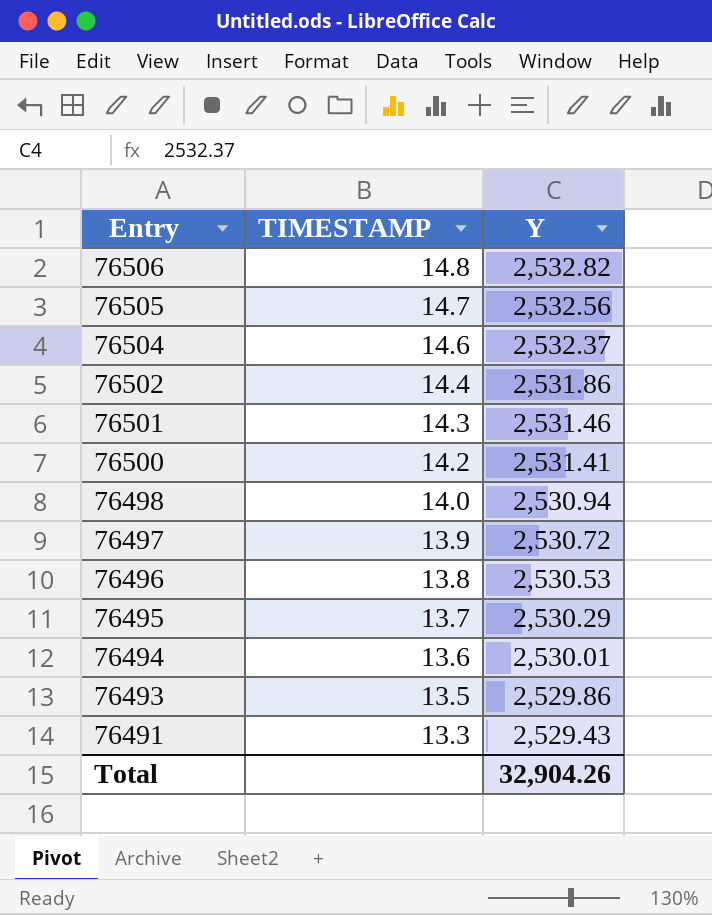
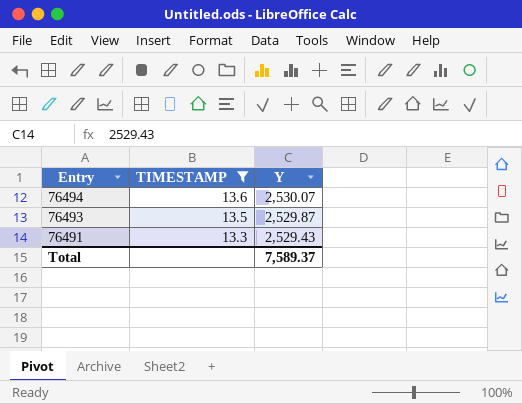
filter: none -> TIMESTAMP <= 13.6
76494 | Y: 2,530.01 -> 2,530.07
76493 | Y: 2,529.86 -> 2,529.87
Total | Y: 32,904.26 -> 7,589.37

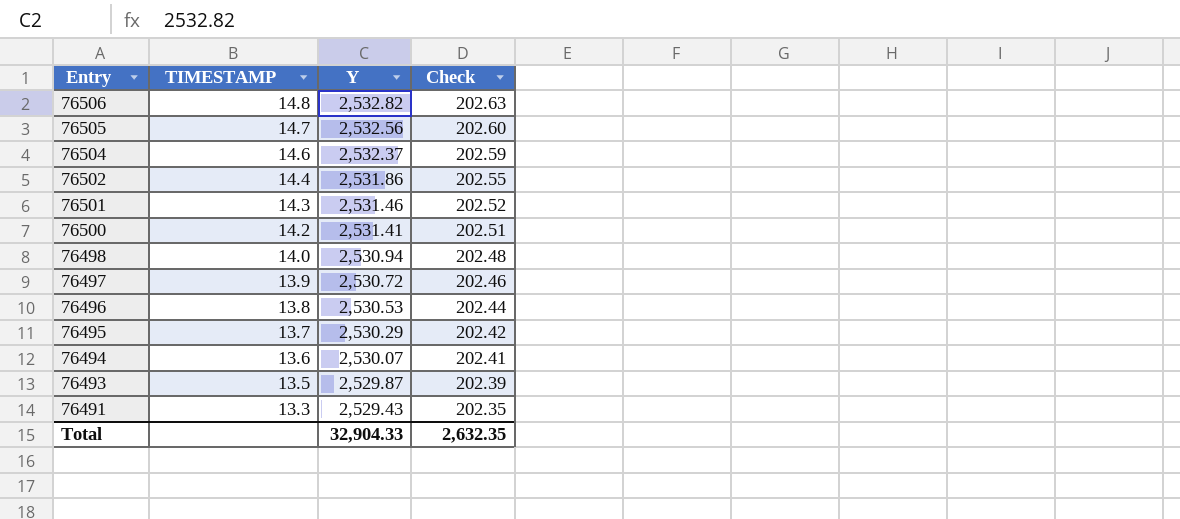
filter: TIMESTAMP <= 13.6 -> none
column Check | formula: none -> [Y] * 0.08
Total | Y: 7,589.37 -> 32,904.33

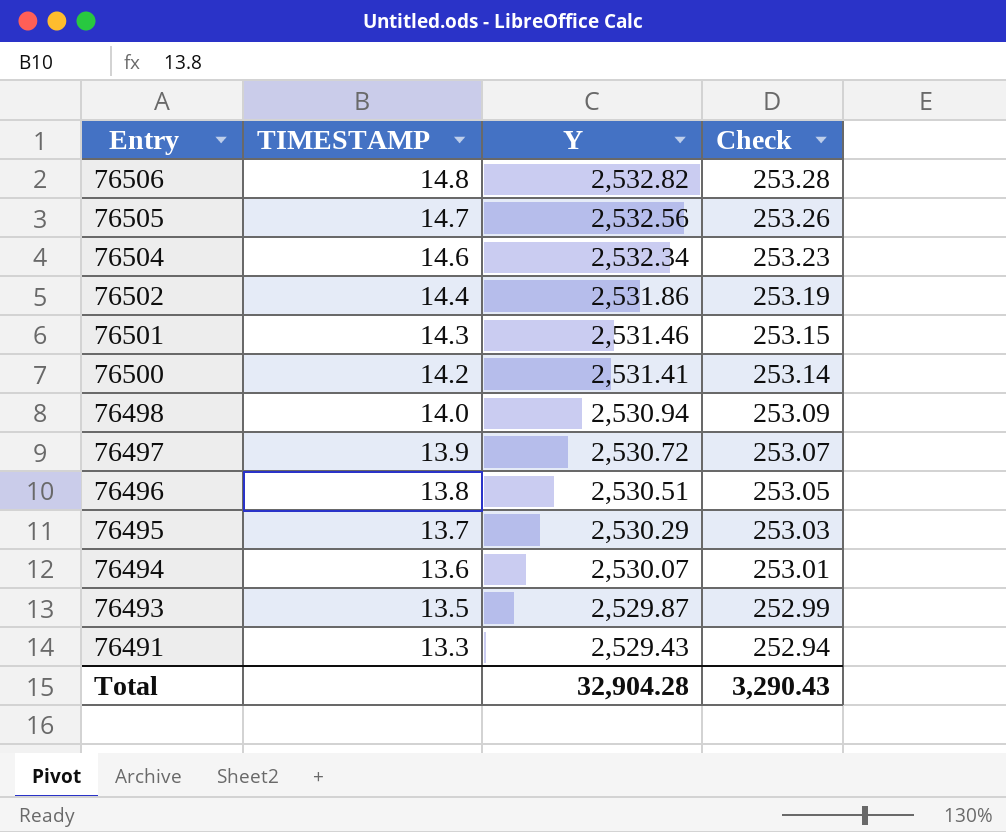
column Check | formula: [Y] * 0.08 -> [Y] * 0.1
76504 | Y: 2,532.37 -> 2,532.34
76496 | Y: 2,530.53 -> 2,530.51
Total | Y: 32,904.33 -> 32,904.28
Total | Check: 2,632.35 -> 3,290.43

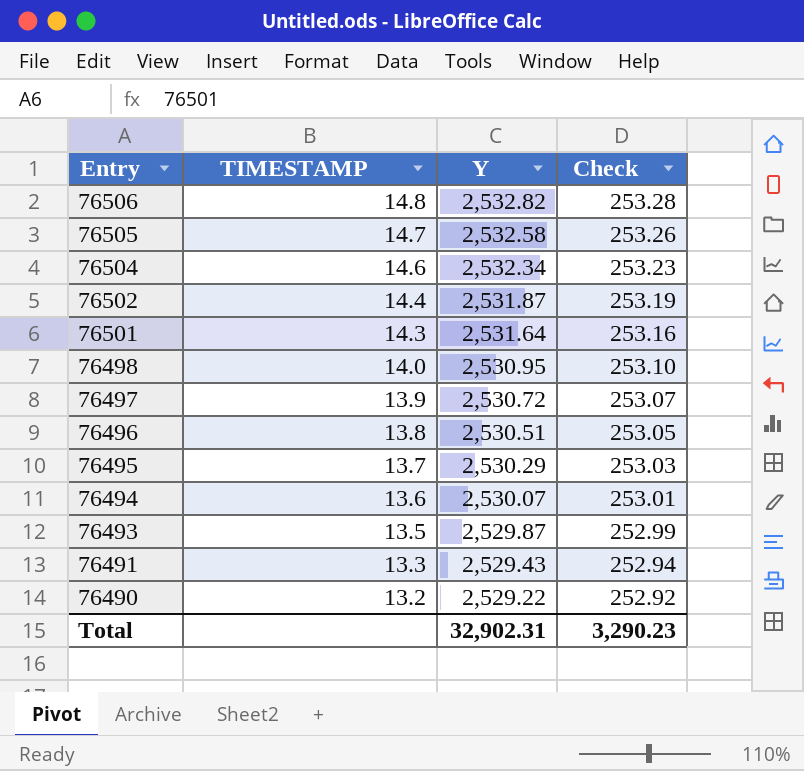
row 76500: 14.2 | 2,531.41 | 253.14 -> none
76505 | Y: 2,532.56 -> 2,532.58
76502 | Y: 2,531.86 -> 2,531.87
76501 | Y: 2,531.46 -> 2,531.64
76501 | Check: 253.15 -> 253.16
76498 | Y: 2,530.94 -> 2,530.95
76498 | Check: 253.09 -> 253.10
row 76490: none -> 13.2 | 2,529.22 | 252.92
Total | Y: 32,904.28 -> 32,902.31
Total | Check: 3,290.43 -> 3,290.23

